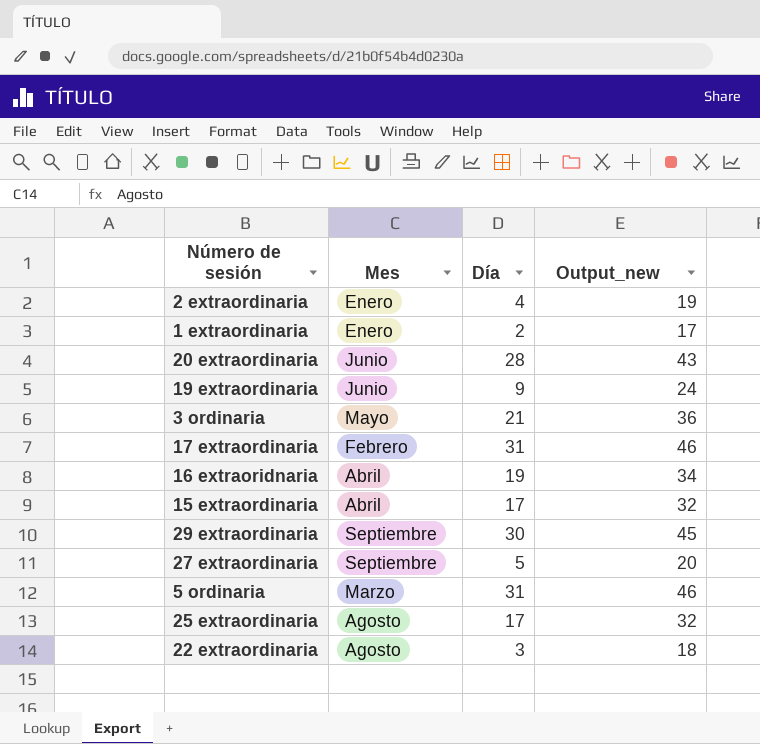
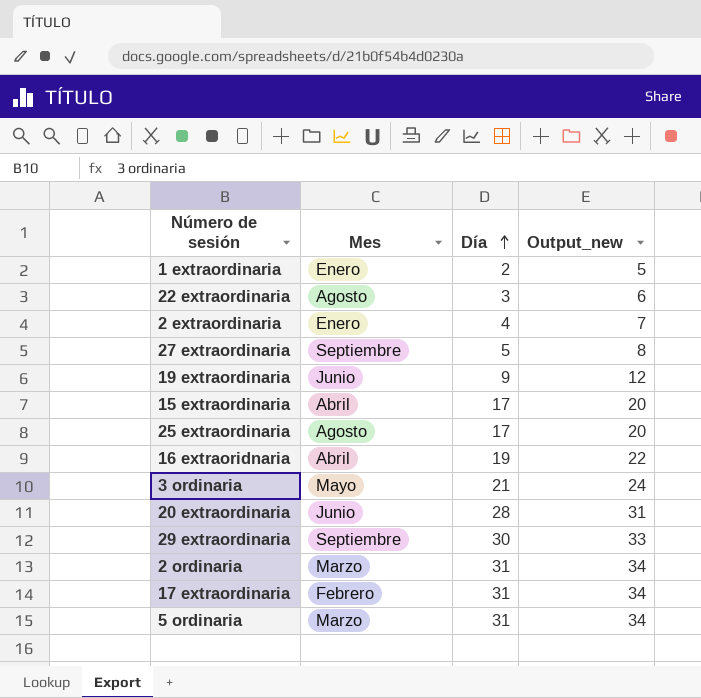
row order: none -> Día ascending
column Output_new | formula: [Día] + 15 -> [Día] + 3
row 2 ordinaria: none -> Marzo | 31 | 34

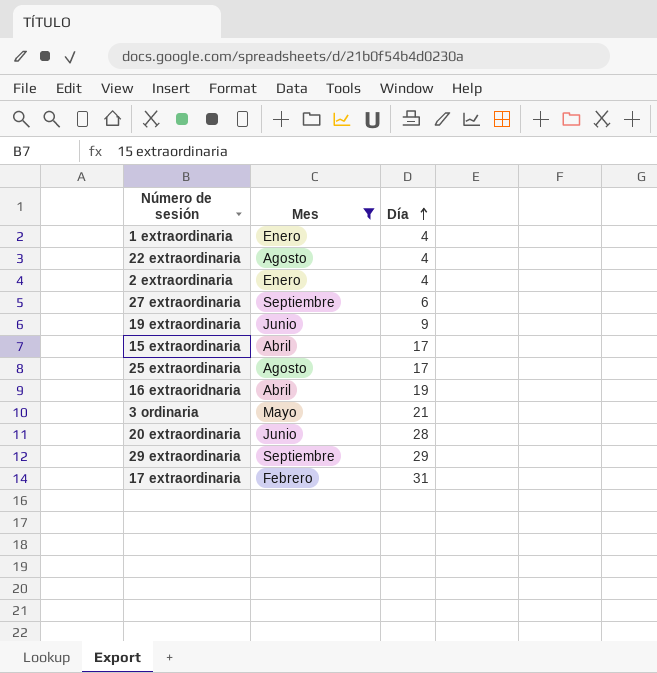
filter: none -> Mes != Marzo
column Output_new | formula: [Día] + 3 -> none
1 extraordinaria | Día: 2 -> 4
22 extraordinaria | Día: 3 -> 4
27 extraordinaria | Día: 5 -> 6
29 extraordinaria | Día: 30 -> 29

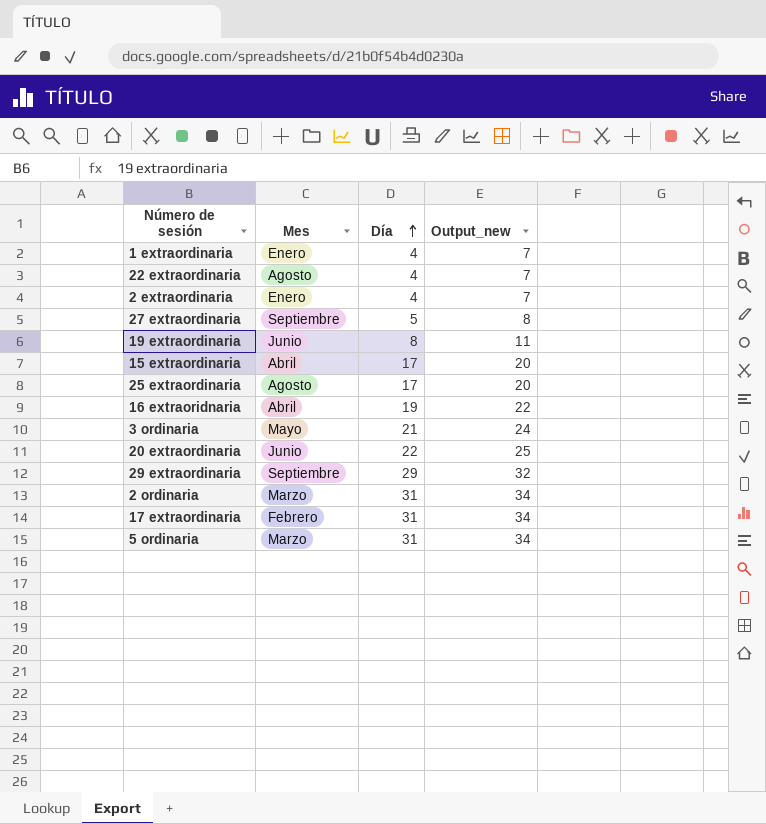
filter: Mes != Marzo -> none
column Output_new | formula: none -> [Día] + 3
27 extraordinaria | Día: 6 -> 5
19 extraordinaria | Día: 9 -> 8
20 extraordinaria | Día: 28 -> 22

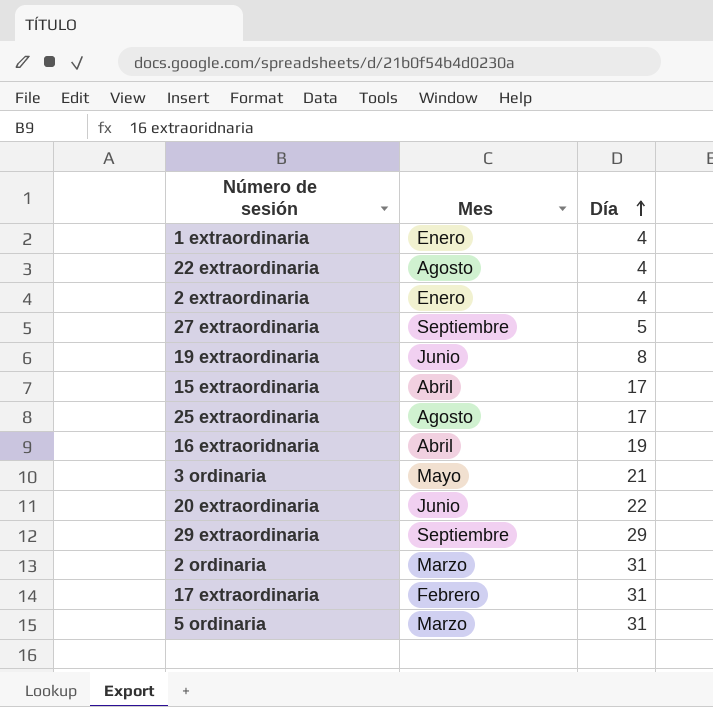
column Output_new | formula: [Día] + 3 -> none

